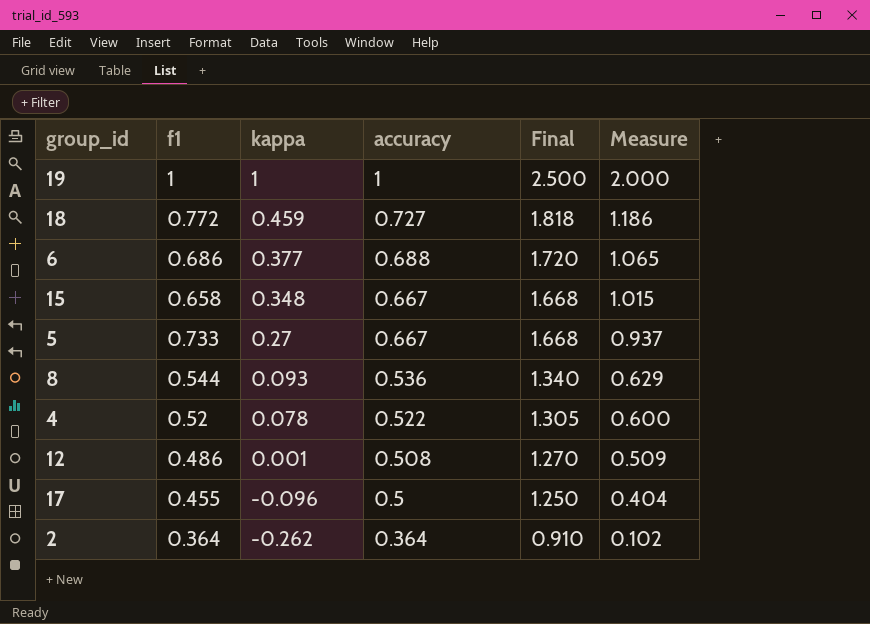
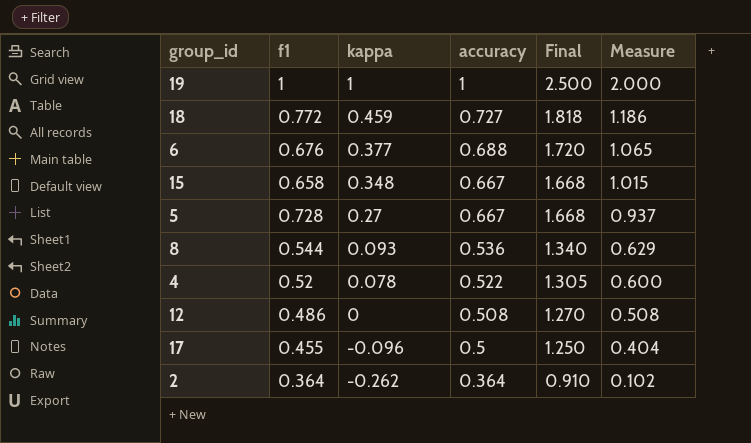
6 | f1: 0.686 -> 0.676
5 | f1: 0.733 -> 0.728
12 | kappa: 0.001 -> 0
12 | Measure: 0.509 -> 0.508

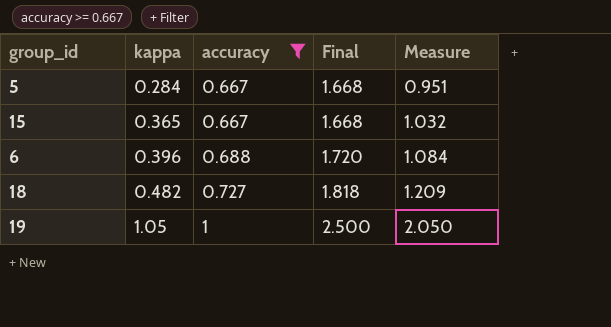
filter: none -> accuracy >= 0.667
row order: kappa descending -> kappa ascending
column f1 | position: 2 -> none
5 | kappa: 0.27 -> 0.284
5 | Measure: 0.937 -> 0.951
15 | kappa: 0.348 -> 0.365
15 | Measure: 1.015 -> 1.032
6 | kappa: 0.377 -> 0.396
6 | Measure: 1.065 -> 1.084
18 | kappa: 0.459 -> 0.482
18 | Measure: 1.186 -> 1.209
19 | kappa: 1 -> 1.05
19 | Measure: 2.000 -> 2.050

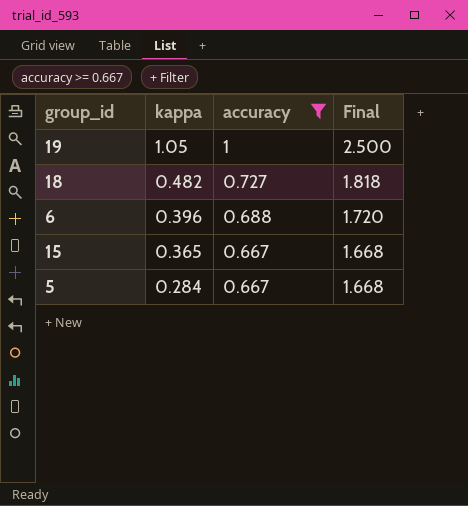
row order: kappa ascending -> kappa descending
column Measure | formula: [kappa] + [accuracy] -> none

